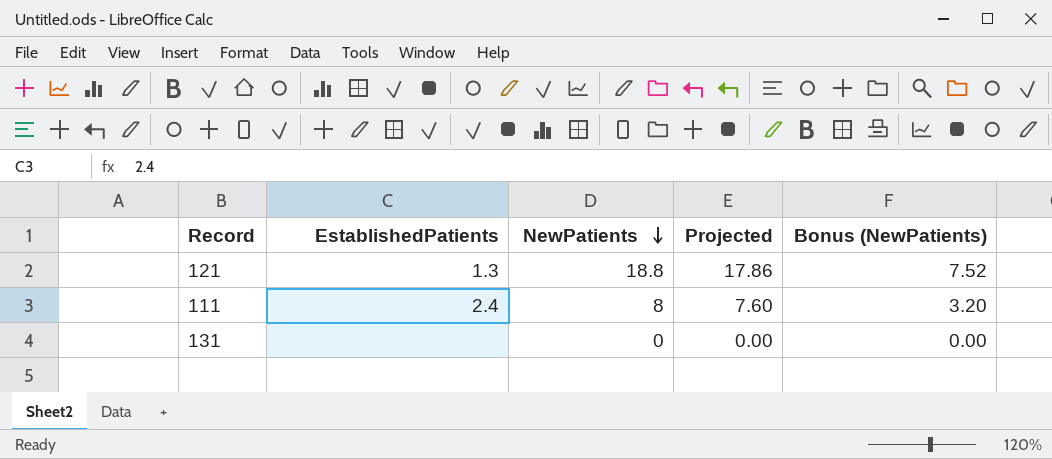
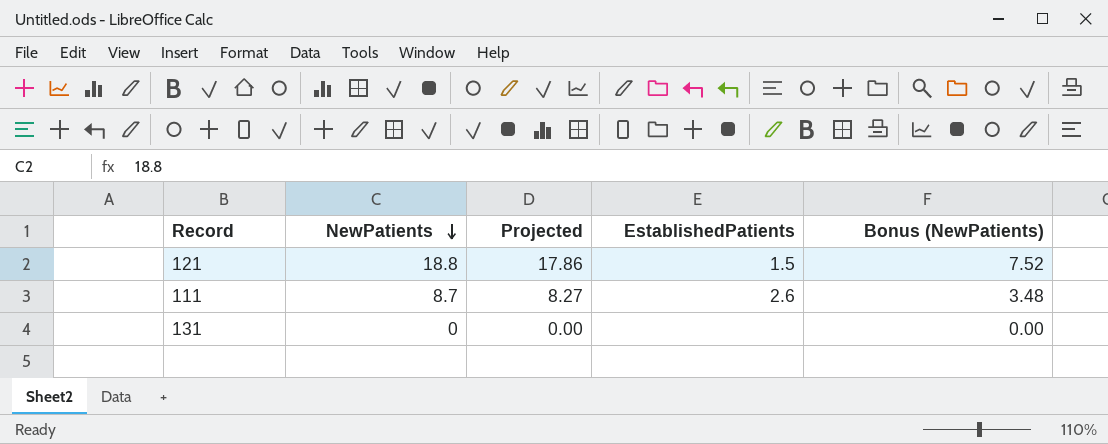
column EstablishedPatients | position: 2 -> 4
121 | EstablishedPatients: 1.3 -> 1.5
111 | NewPatients: 8 -> 8.7
111 | Projected: 7.60 -> 8.27
111 | EstablishedPatients: 2.4 -> 2.6
111 | Bonus (NewPatients): 3.20 -> 3.48

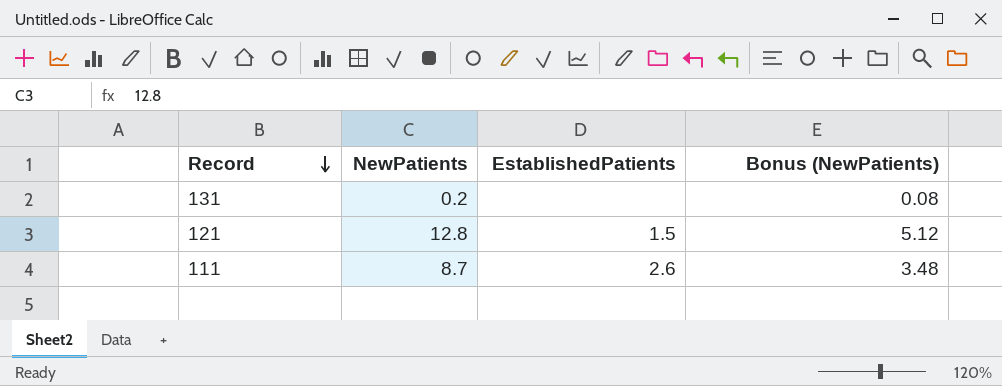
row order: NewPatients descending -> Record descending
column Projected | formula: [NewPatients] * 0.95 -> none
131 | NewPatients: 0 -> 0.2
131 | Bonus (NewPatients): 0.00 -> 0.08
121 | NewPatients: 18.8 -> 12.8
121 | Bonus (NewPatients): 7.52 -> 5.12

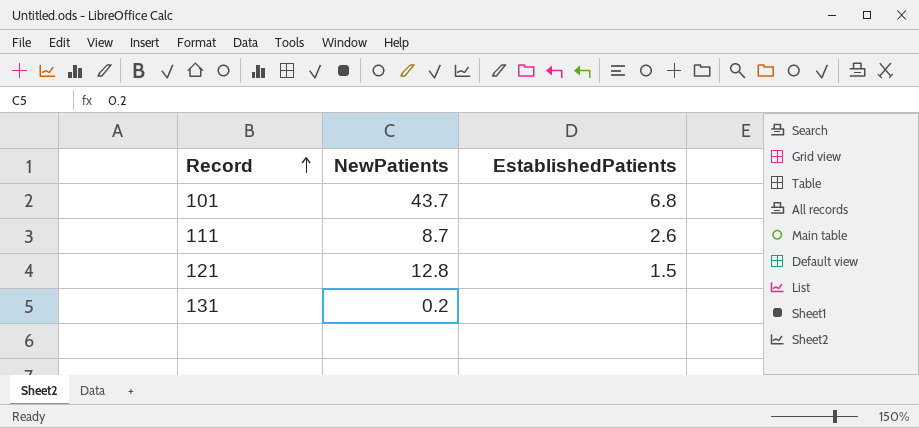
row order: Record descending -> Record ascending
column Bonus (NewPatients) | formula: [NewPatients] * 0.4 -> none
row 101: none -> 43.7 | 6.8

